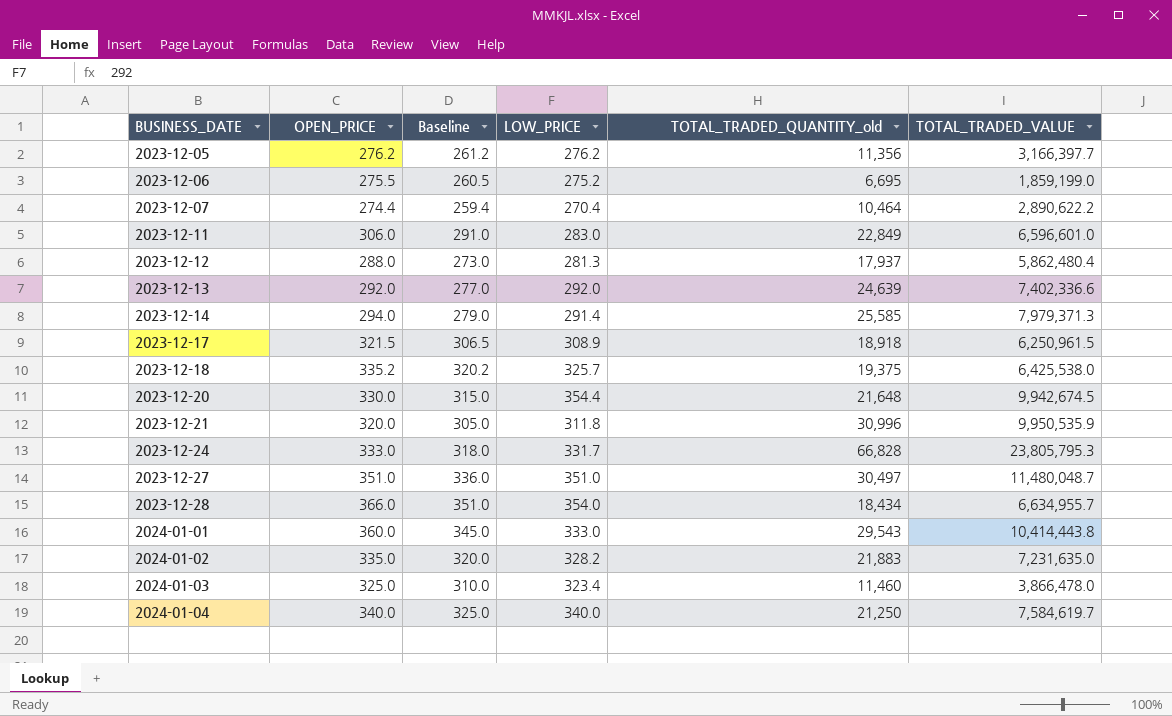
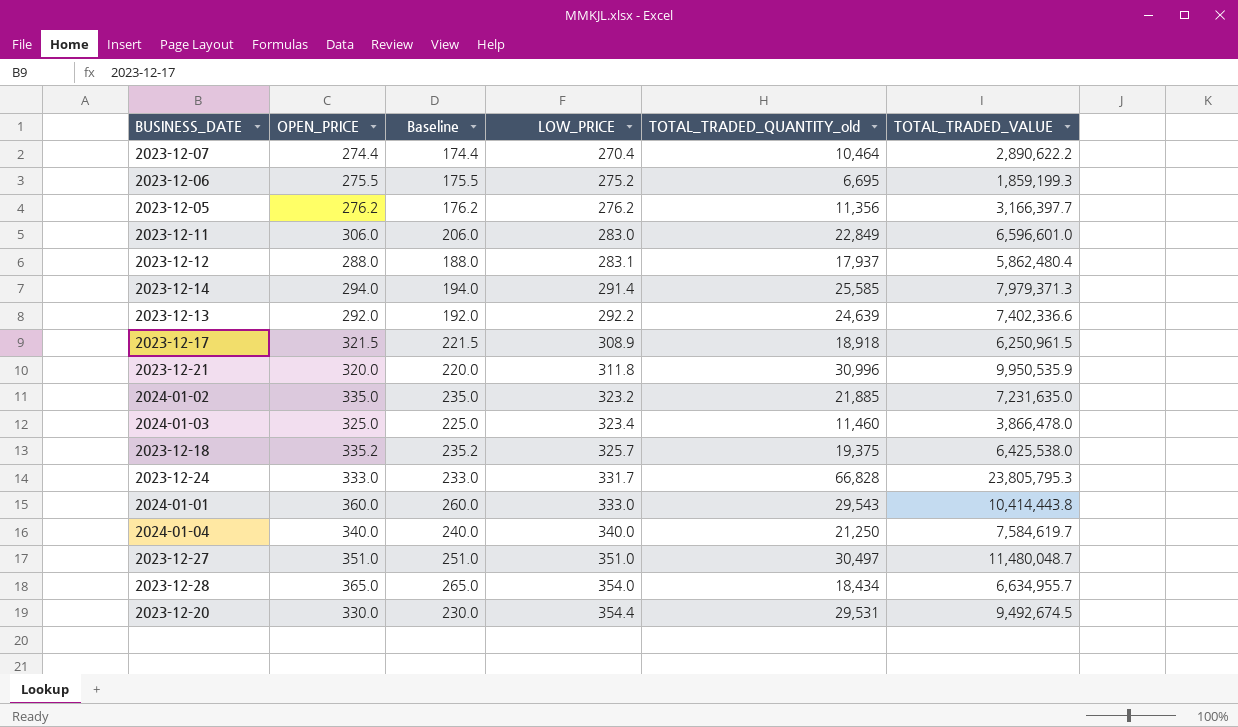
row order: BUSINESS_DATE ascending -> LOW_PRICE ascending
column Baseline | formula: [OPEN_PRICE] - 15 -> [OPEN_PRICE] - 100
2023-12-06 | TOTAL_TRADED_VALUE: 1,859,199.0 -> 1,859,199.3
2023-12-12 | LOW_PRICE: 281.3 -> 283.1
2023-12-13 | LOW_PRICE: 292.0 -> 292.2
2024-01-02 | LOW_PRICE: 328.2 -> 323.2
2024-01-02 | TOTAL_TRADED_QUANTITY_old: 21,883 -> 21,885
2023-12-28 | OPEN_PRICE: 366.0 -> 365.0
2023-12-20 | TOTAL_TRADED_QUANTITY_old: 21,648 -> 29,531
2023-12-20 | TOTAL_TRADED_VALUE: 9,942,674.5 -> 9,492,674.5

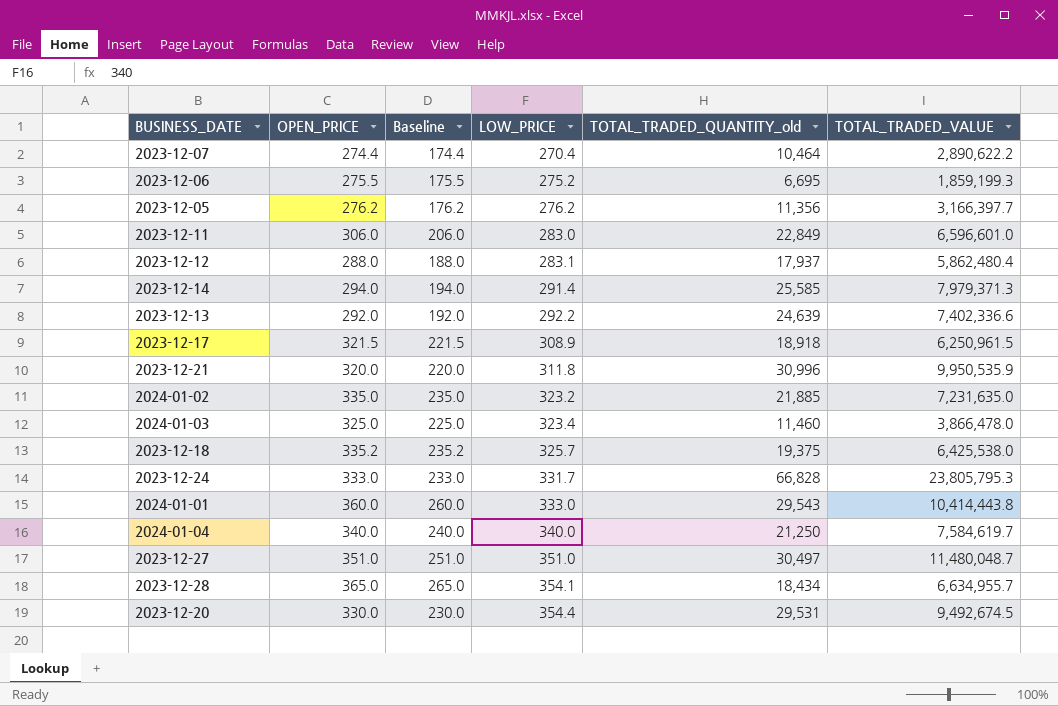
2023-12-28 | LOW_PRICE: 354.0 -> 354.1

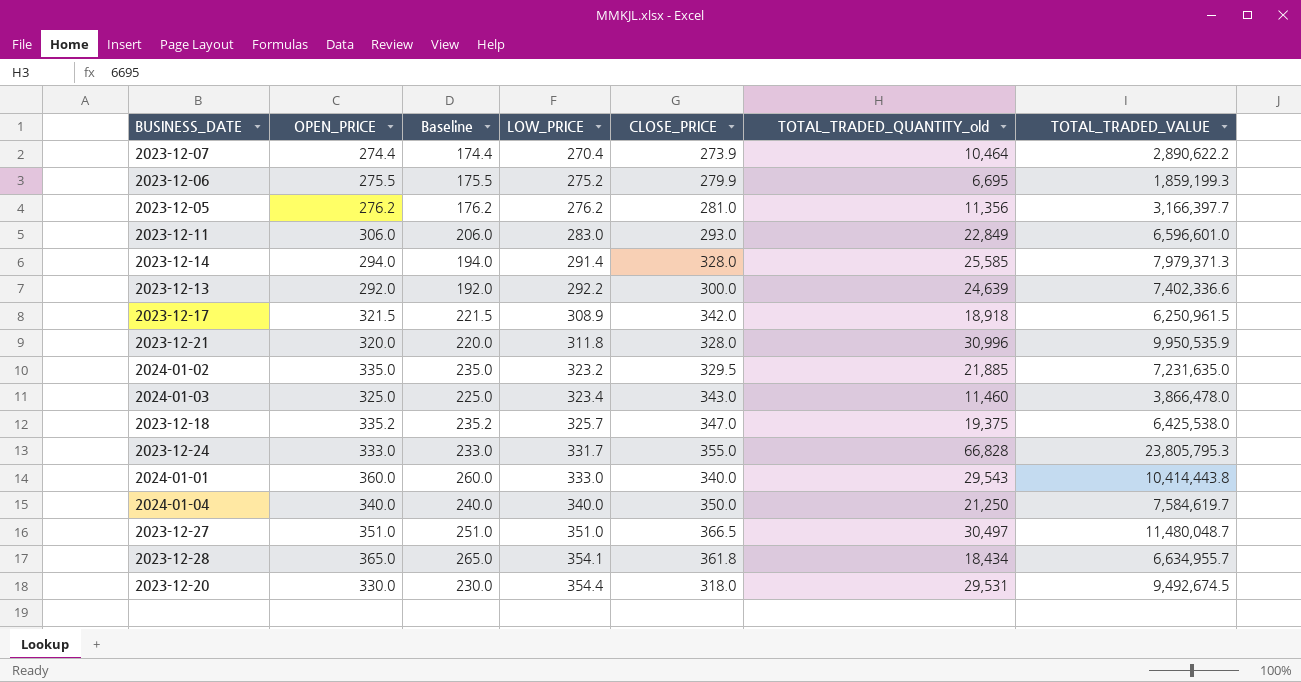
column CLOSE_PRICE | position: none -> 5
row 2023-12-12: 288.0 | 188.0 | 283.1 | 17,937 | 5,862,480.4 -> none

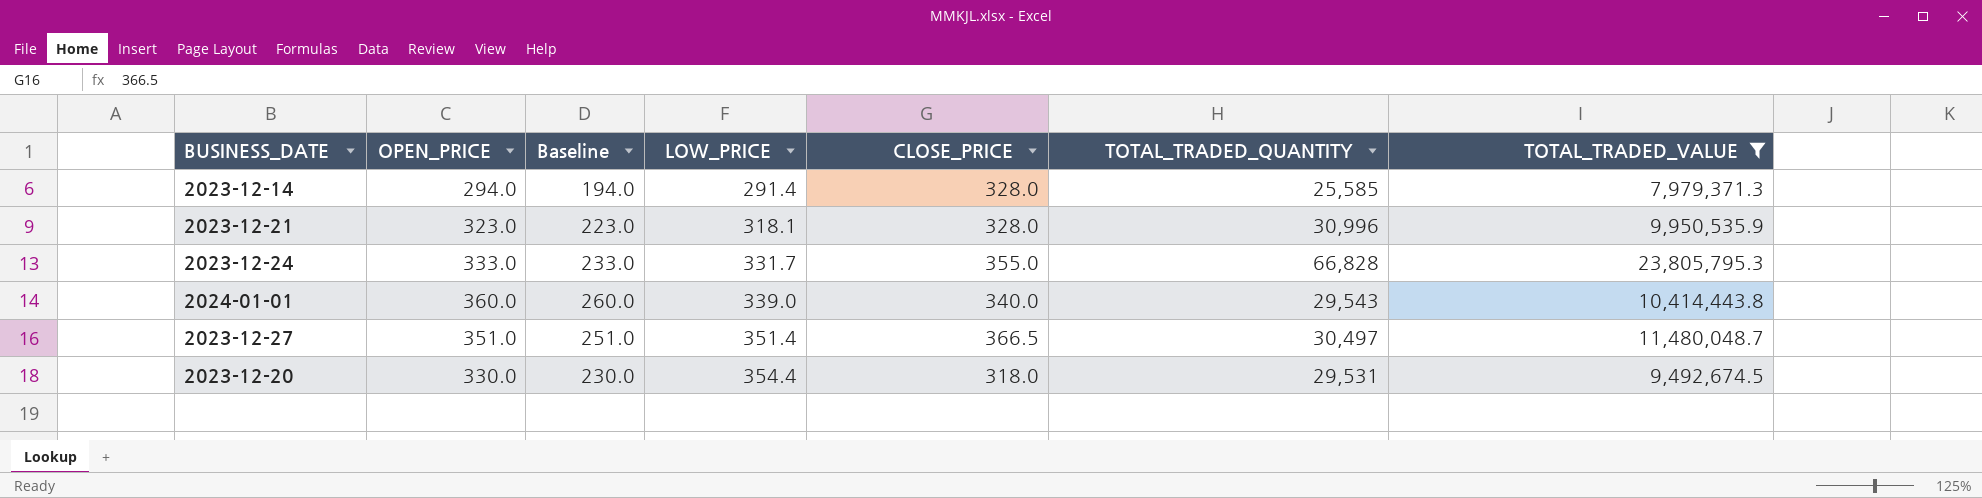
filter: none -> TOTAL_TRADED_VALUE >= 7,979,371.3
column name: TOTAL_TRADED_QUANTITY_old -> TOTAL_TRADED_QUANTITY
2023-12-21 | OPEN_PRICE: 320.0 -> 323.0
2023-12-21 | Baseline: 220.0 -> 223.0
2023-12-21 | LOW_PRICE: 311.8 -> 318.1
2024-01-01 | LOW_PRICE: 333.0 -> 339.0
2023-12-27 | LOW_PRICE: 351.0 -> 351.4

